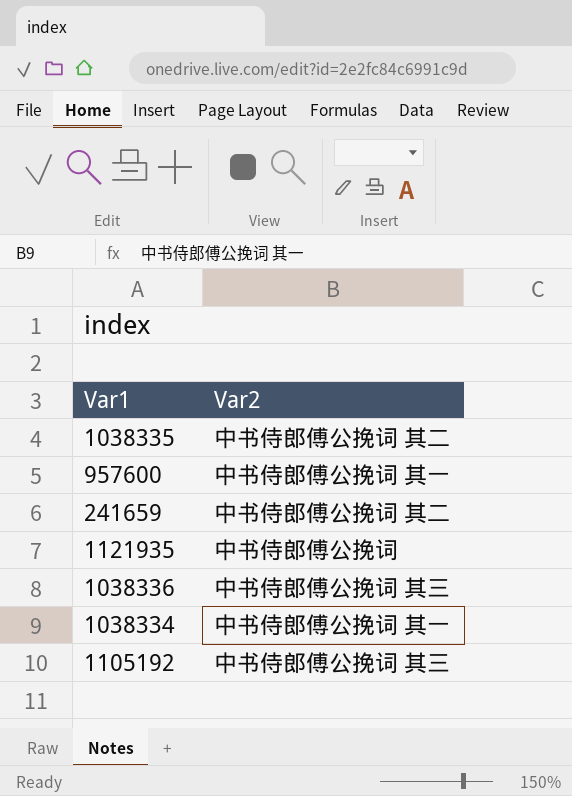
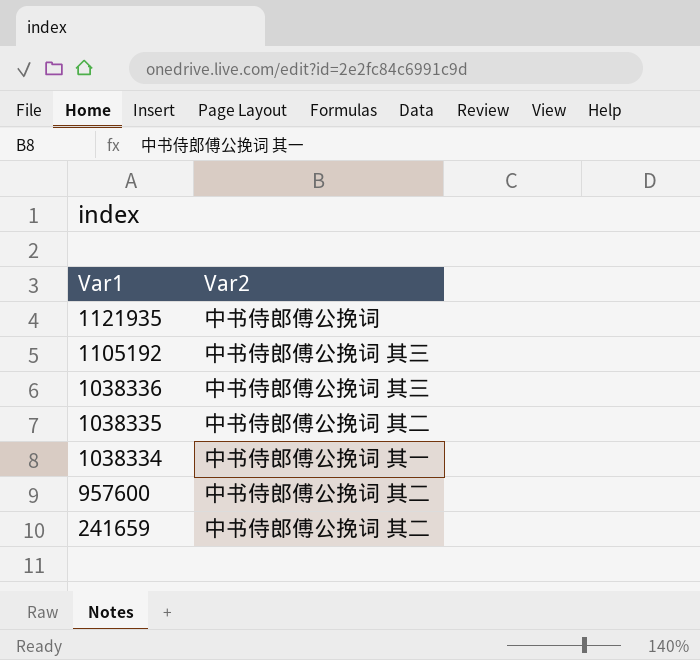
row order: none -> Var1 descending
957600 | Var2: 中书侍郎傅公挽词 其一 -> 中书侍郎傅公挽词 其二

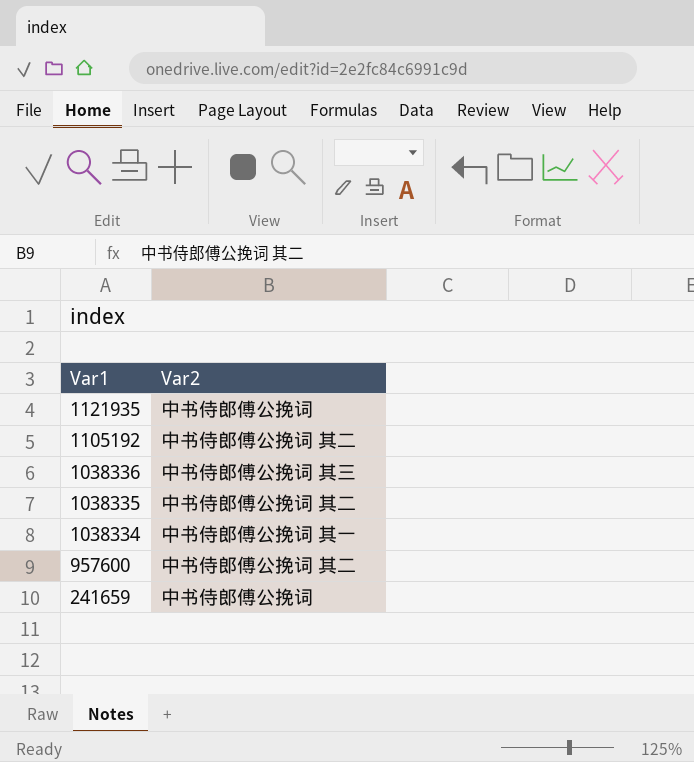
1105192 | Var2: 中书侍郎傅公挽词 其三 -> 中书侍郎傅公挽词 其二
241659 | Var2: 中书侍郎傅公挽词 其二 -> 中书侍郎傅公挽词

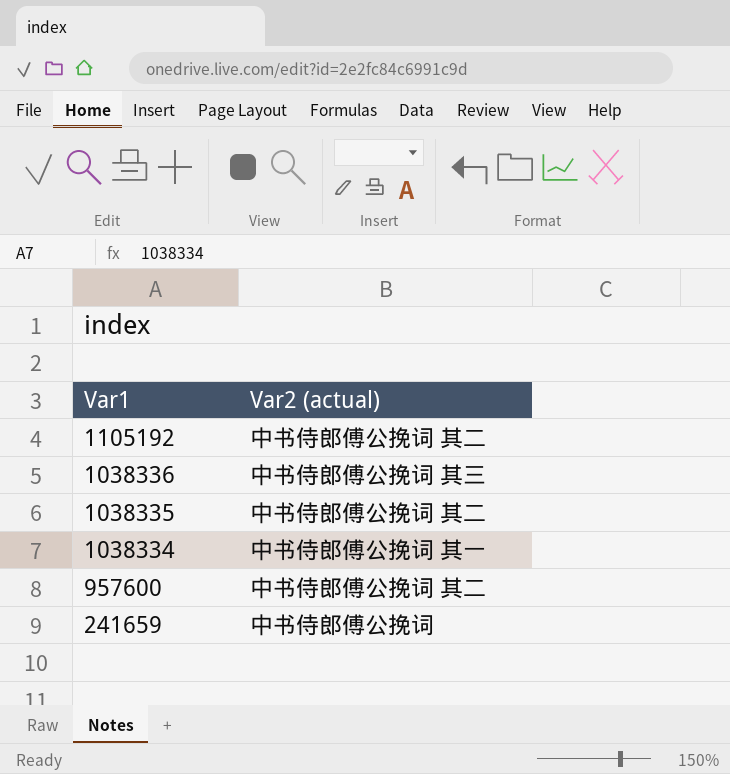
column name: Var2 -> Var2 (actual)
row 1121935: 中书侍郎傅公挽词 -> none

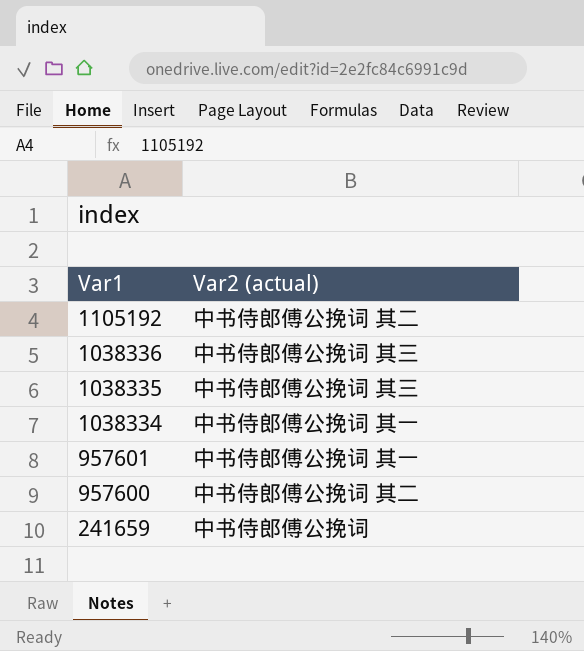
1038335 | Var2 (actual): 中书侍郎傅公挽词 其二 -> 中书侍郎傅公挽词 其三
row 957601: none -> 中书侍郎傅公挽词 其一

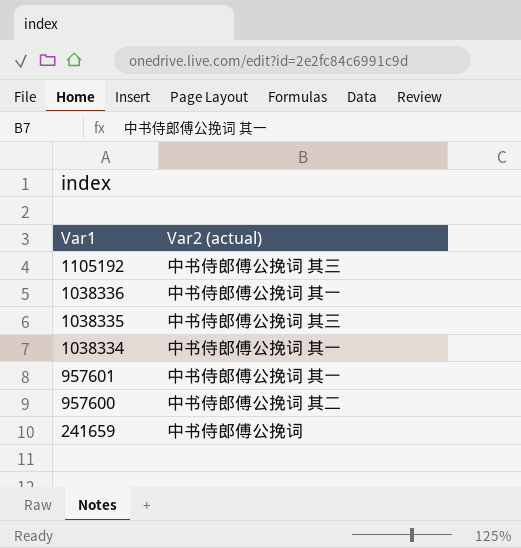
1105192 | Var2 (actual): 中书侍郎傅公挽词 其二 -> 中书侍郎傅公挽词 其三
1038336 | Var2 (actual): 中书侍郎傅公挽词 其三 -> 中书侍郎傅公挽词 其一

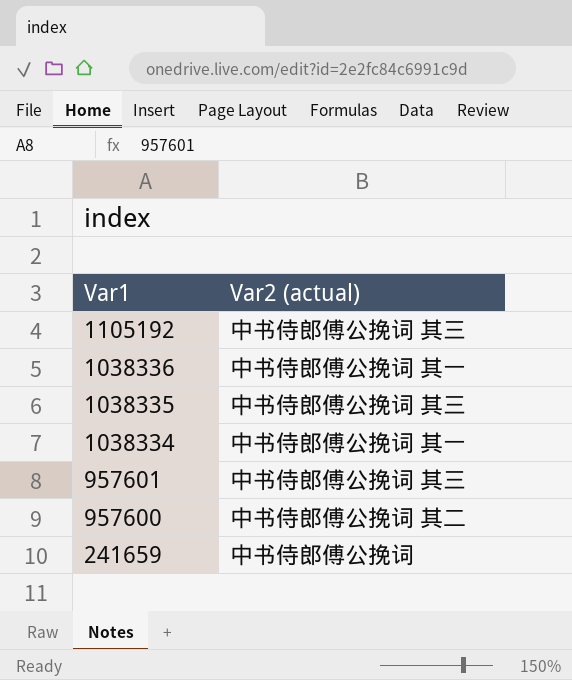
957601 | Var2 (actual): 中书侍郎傅公挽词 其一 -> 中书侍郎傅公挽词 其三

